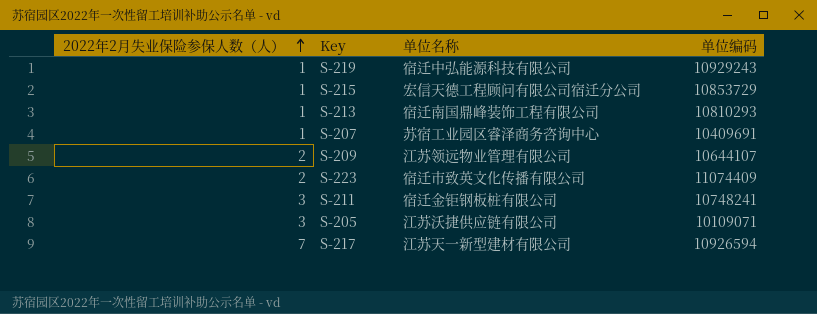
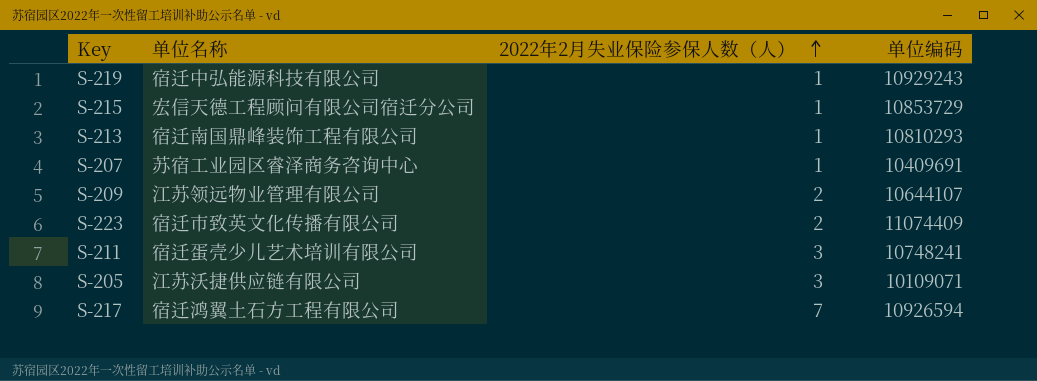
column 2022年2月失业保险参保人数（人） | position: 1 -> 3
S-211 | 单位名称: 宿迁金钜钢板桩有限公司 -> 宿迁蛋壳少儿艺术培训有限公司
S-217 | 单位名称: 江苏天一新型建材有限公司 -> 宿迁鸿翼土石方工程有限公司

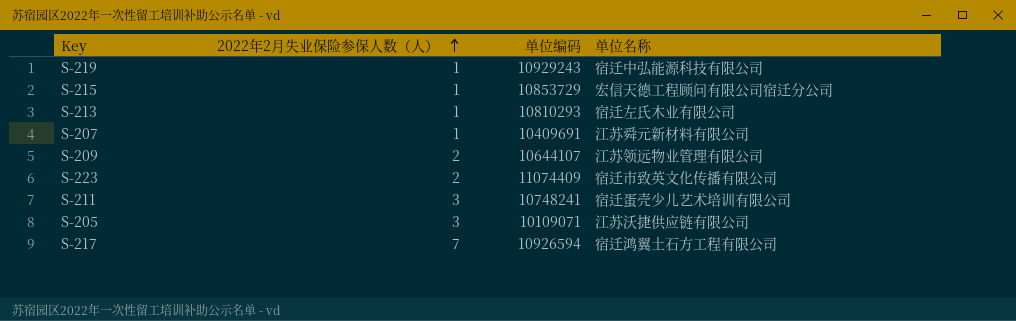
column 单位名称 | position: 2 -> 4
S-213 | 单位名称: 宿迁南国鼎峰装饰工程有限公司 -> 宿迁左氏木业有限公司
S-207 | 单位名称: 苏宿工业园区睿泽商务咨询中心 -> 江苏舜元新材料有限公司

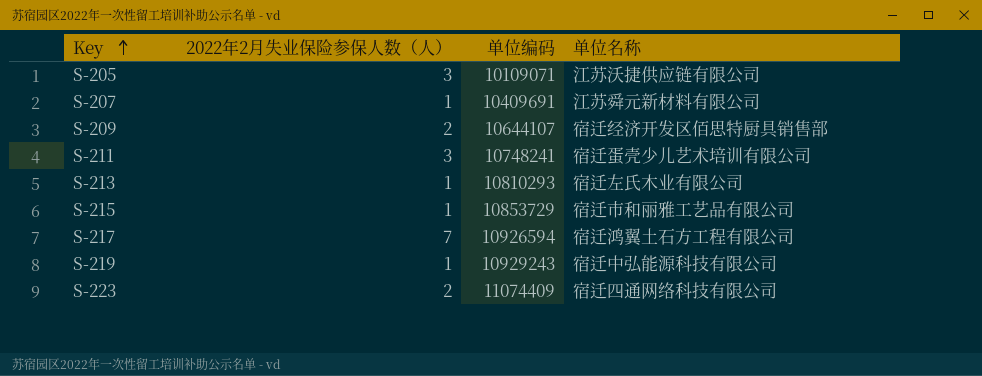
row order: 2022年2月失业保险参保人数（人） ascending -> Key ascending
S-209 | 单位名称: 江苏领远物业管理有限公司 -> 宿迁经济开发区佰思特厨具销售部
S-215 | 单位名称: 宏信天德工程顾问有限公司宿迁分公司 -> 宿迁市和丽雅工艺品有限公司
S-223 | 单位名称: 宿迁市致英文化传播有限公司 -> 宿迁四通网络科技有限公司

